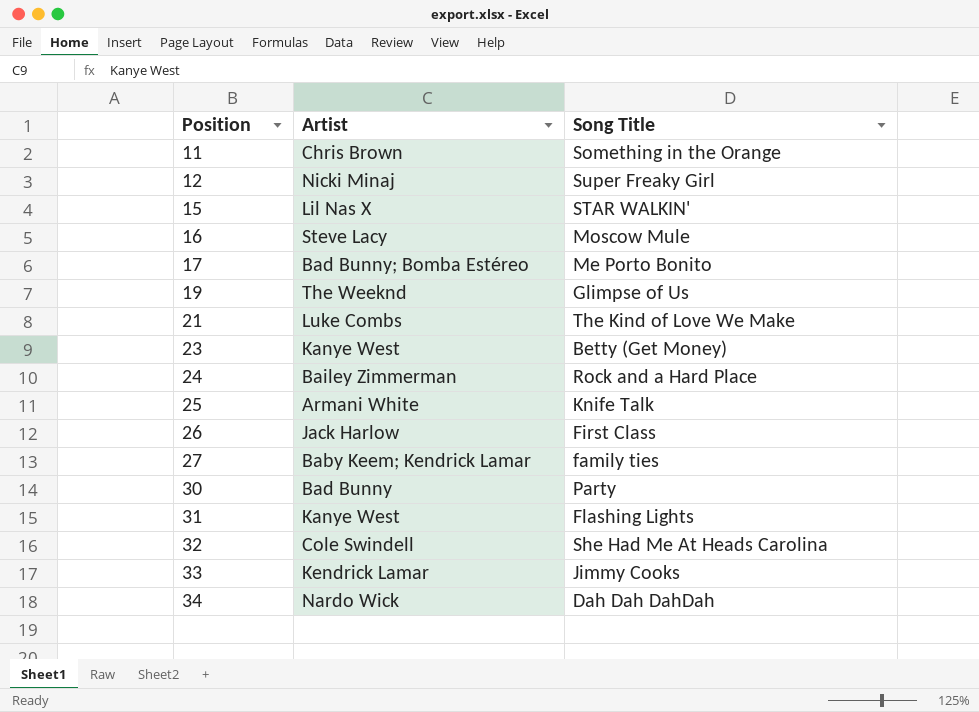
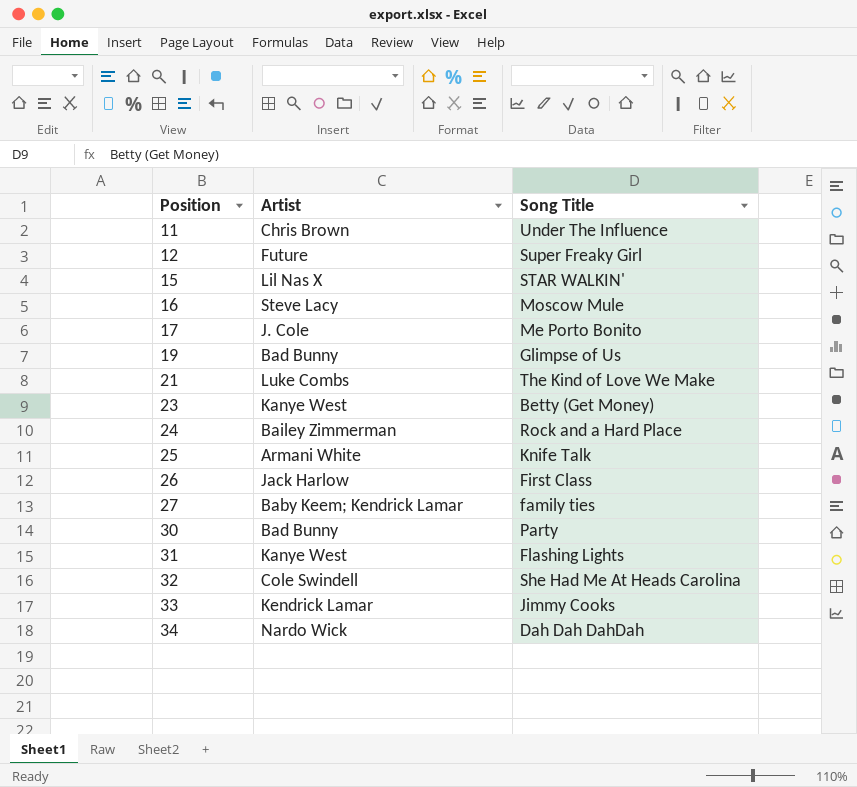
11 | Song Title: Something in the Orange -> Under The Influence
12 | Artist: Nicki Minaj -> Future
17 | Artist: Bad Bunny; Bomba Estéreo -> J. Cole
19 | Artist: The Weeknd -> Bad Bunny

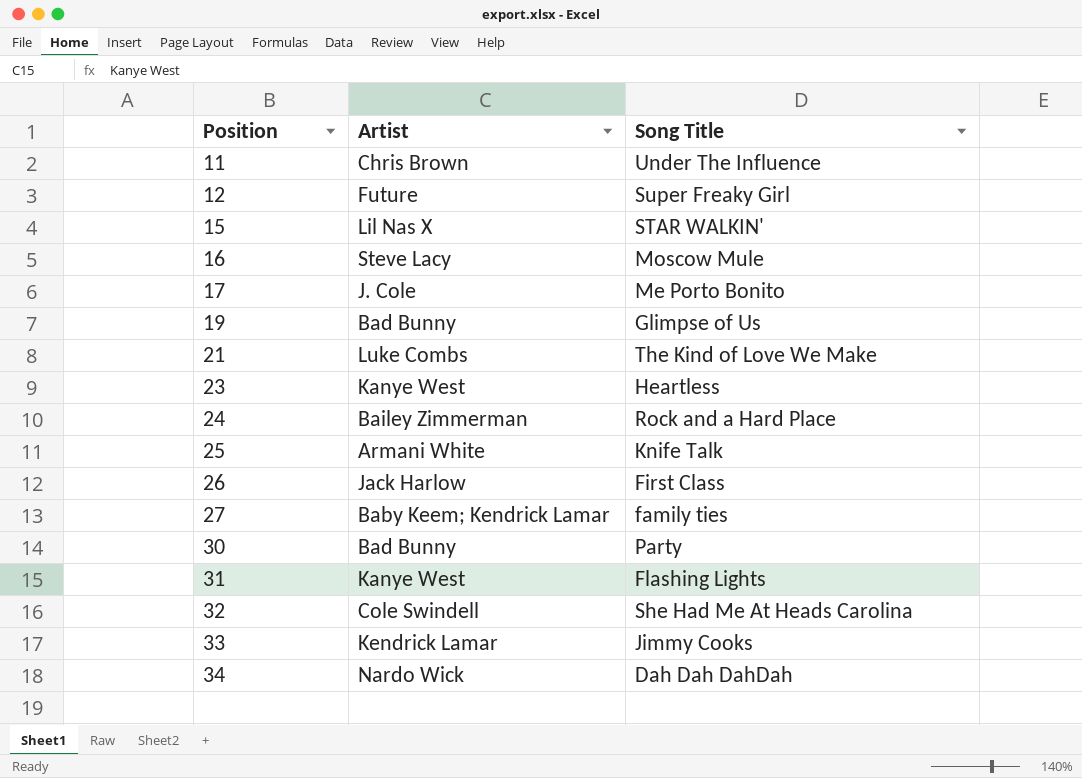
23 | Song Title: Betty (Get Money) -> Heartless

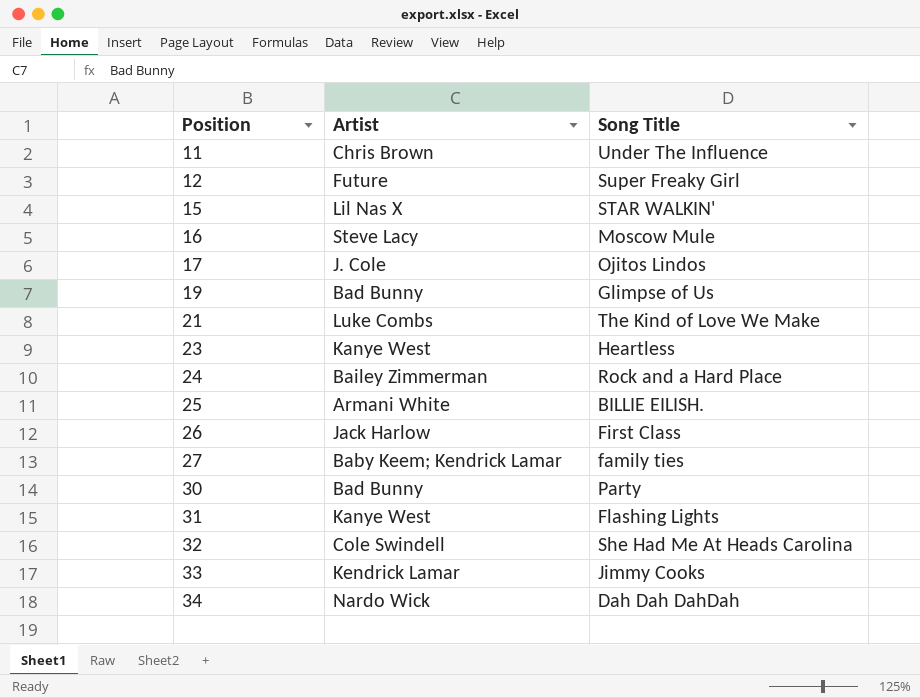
17 | Song Title: Me Porto Bonito -> Ojitos Lindos
25 | Song Title: Knife Talk -> BILLIE EILISH.

